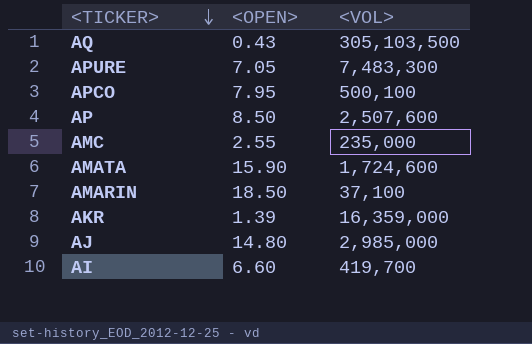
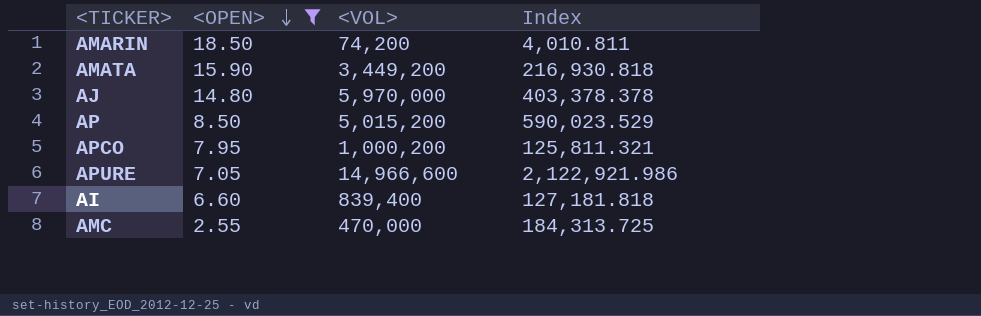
filter: none -> <OPEN> >= 2.55
row order: <TICKER> descending -> <OPEN> descending
column Index | formula: none -> [<VOL>] / [<OPEN>]
AMARIN | <VOL>: 37,100 -> 74,200
AMATA | <VOL>: 1,724,600 -> 3,449,200
AJ | <VOL>: 2,985,000 -> 5,970,000
AP | <VOL>: 2,507,600 -> 5,015,200
APCO | <VOL>: 500,100 -> 1,000,200
APURE | <VOL>: 7,483,300 -> 14,966,600
AI | <VOL>: 419,700 -> 839,400
AMC | <VOL>: 235,000 -> 470,000

